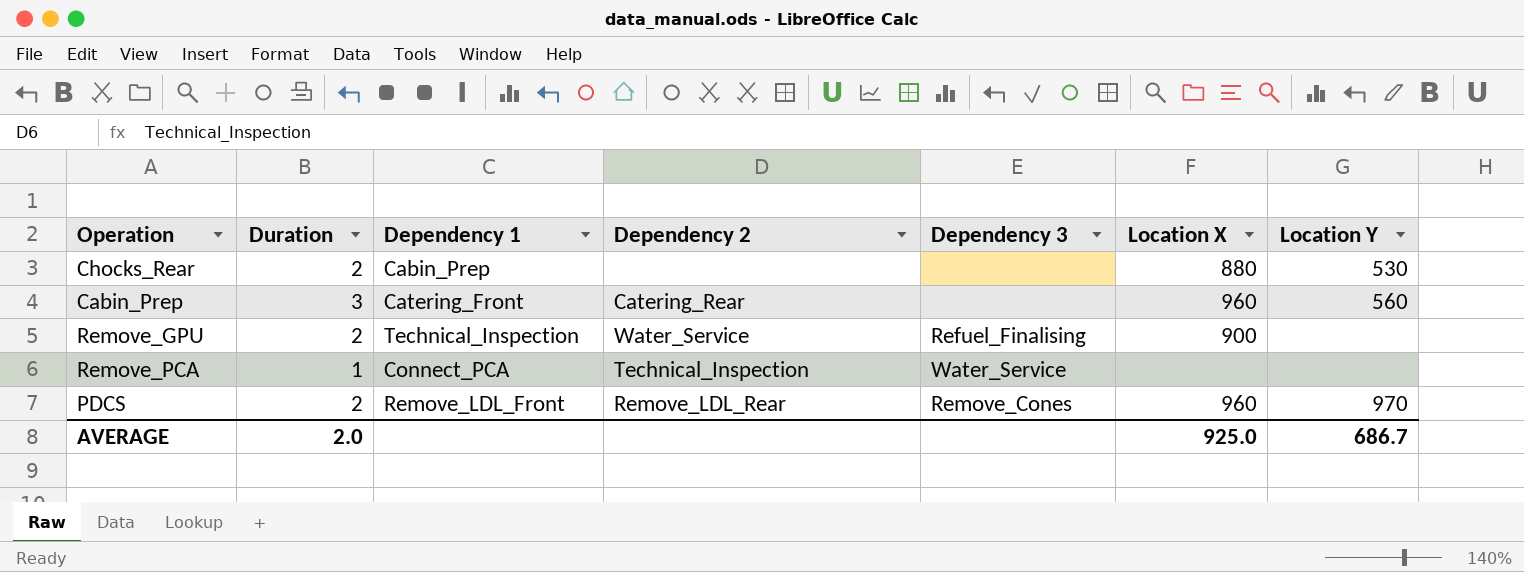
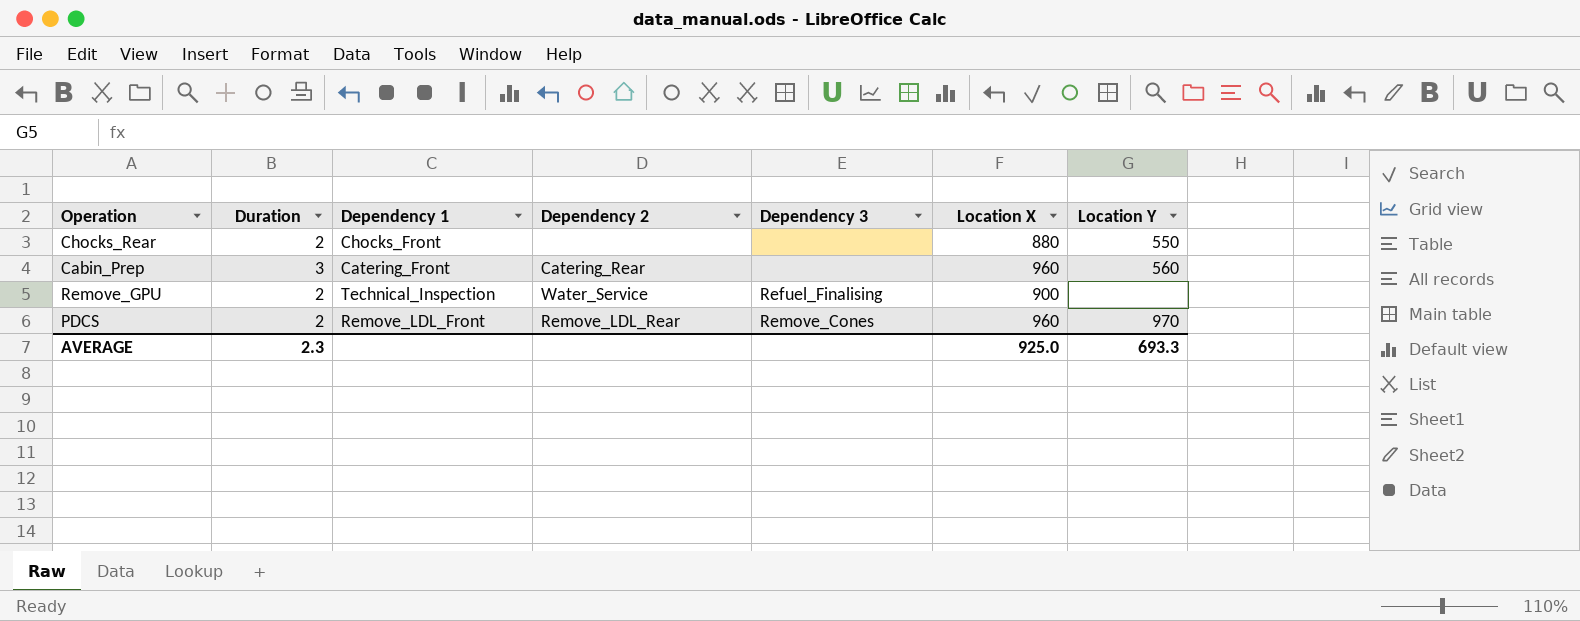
row Remove_PCA: 1 | Connect_PCA | Technical_Inspection | Water_Service | none | none -> none
Chocks_Rear | Dependency 1: Cabin_Prep -> Chocks_Front
Chocks_Rear | Location Y: 530 -> 550
AVERAGE | Duration: 2.0 -> 2.3
AVERAGE | Location Y: 686.7 -> 693.3

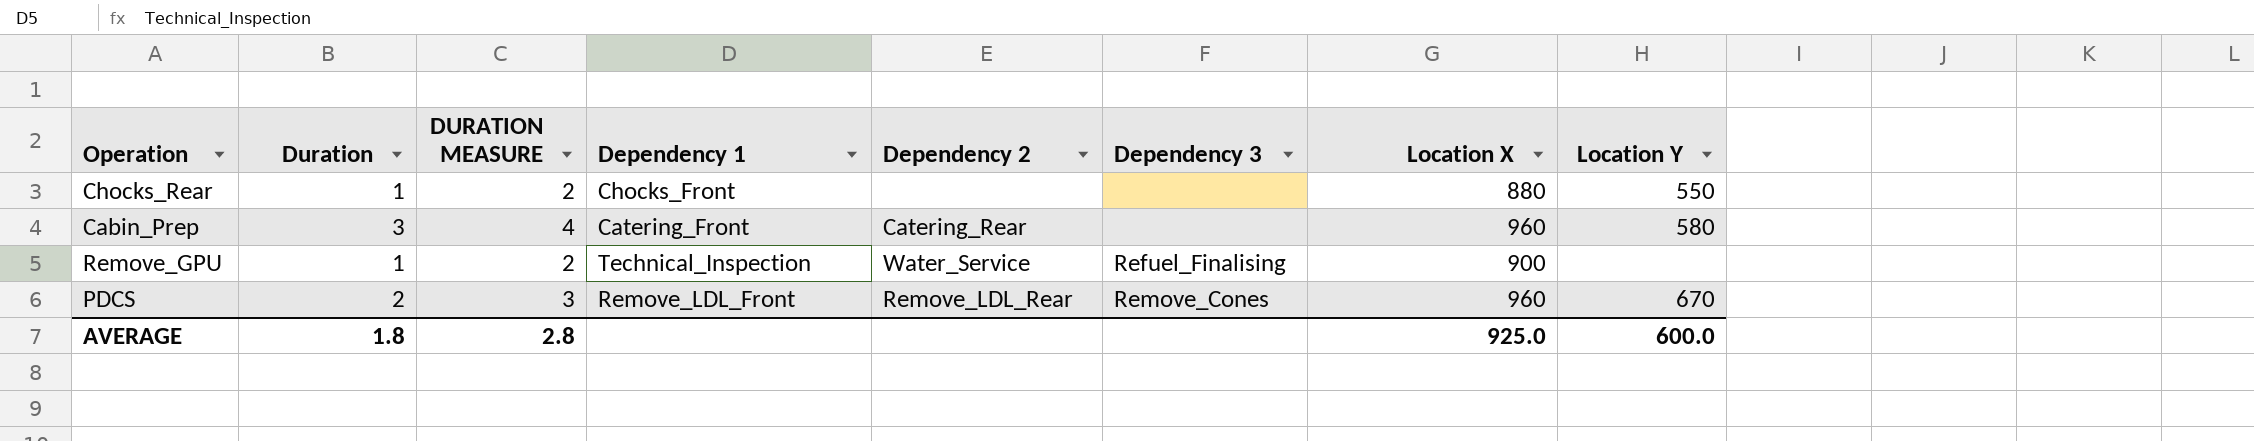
column DURATION MEASURE | formula: none -> [Duration] + 1
Chocks_Rear | Duration: 2 -> 1
Cabin_Prep | Location Y: 560 -> 580
Remove_GPU | Duration: 2 -> 1
PDCS | Location Y: 970 -> 670
AVERAGE | Duration: 2.3 -> 1.8
AVERAGE | Location Y: 693.3 -> 600.0

